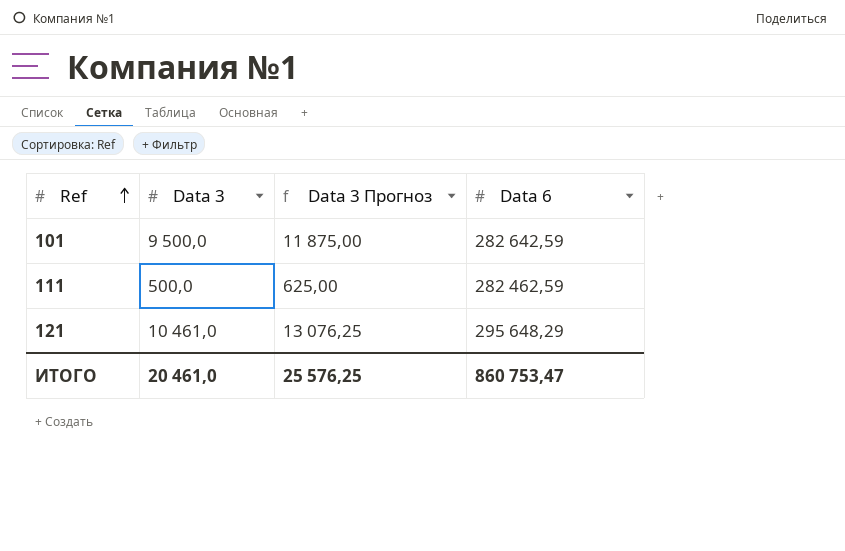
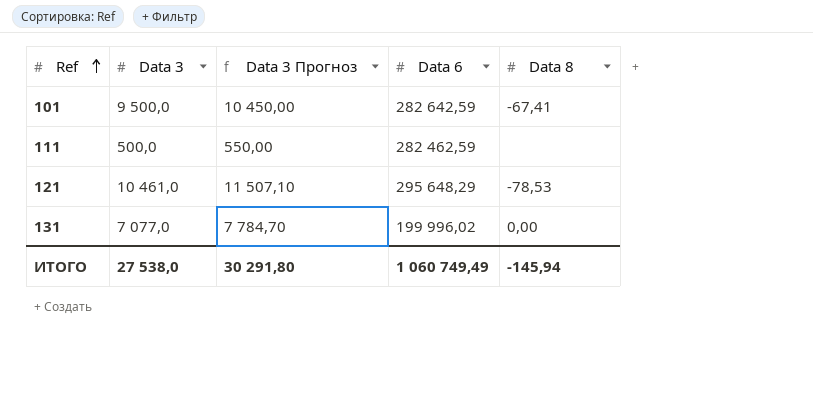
column Data 3 Прогноз | formula: [Data 3] * 1,25 -> [Data 3] * 1,1
column Data 8 | position: none -> 5
row 131: none -> 7 077,0 | 7 784,70 | 199 996,02 | 0,00
ИТОГО | Data 3: 20 461,0 -> 27 538,0
ИТОГО | Data 3 Прогноз: 25 576,25 -> 30 291,80
ИТОГО | Data 6: 860 753,47 -> 1 060 749,49

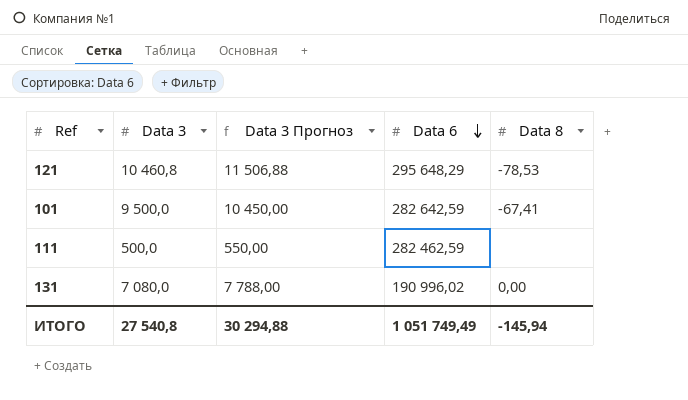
row order: Ref ascending -> Data 6 descending
121 | Data 3: 10 461,0 -> 10 460,8
121 | Data 3 Прогноз: 11 507,10 -> 11 506,88
131 | Data 3: 7 077,0 -> 7 080,0
131 | Data 3 Прогноз: 7 784,70 -> 7 788,00
131 | Data 6: 199 996,02 -> 190 996,02
ИТОГО | Data 3: 27 538,0 -> 27 540,8
ИТОГО | Data 3 Прогноз: 30 291,80 -> 30 294,88
ИТОГО | Data 6: 1 060 749,49 -> 1 051 749,49

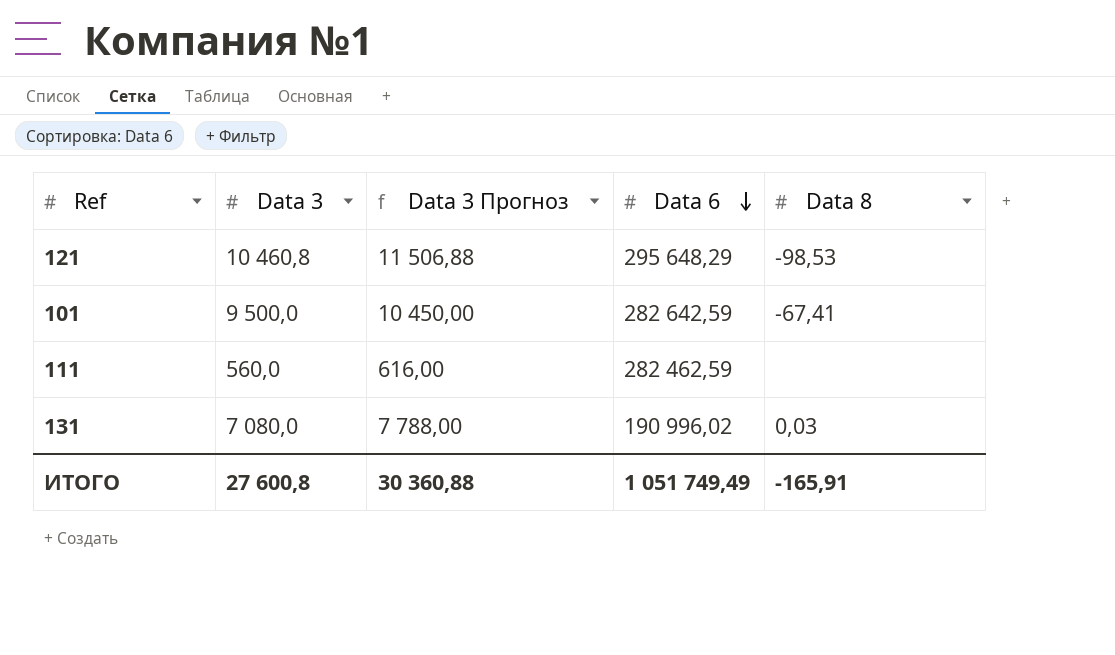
121 | Data 8: -78,53 -> -98,53
111 | Data 3: 500,0 -> 560,0
111 | Data 3 Прогноз: 550,00 -> 616,00
131 | Data 8: 0,00 -> 0,03
ИТОГО | Data 3: 27 540,8 -> 27 600,8
ИТОГО | Data 3 Прогноз: 30 294,88 -> 30 360,88
ИТОГО | Data 8: -145,94 -> -165,91

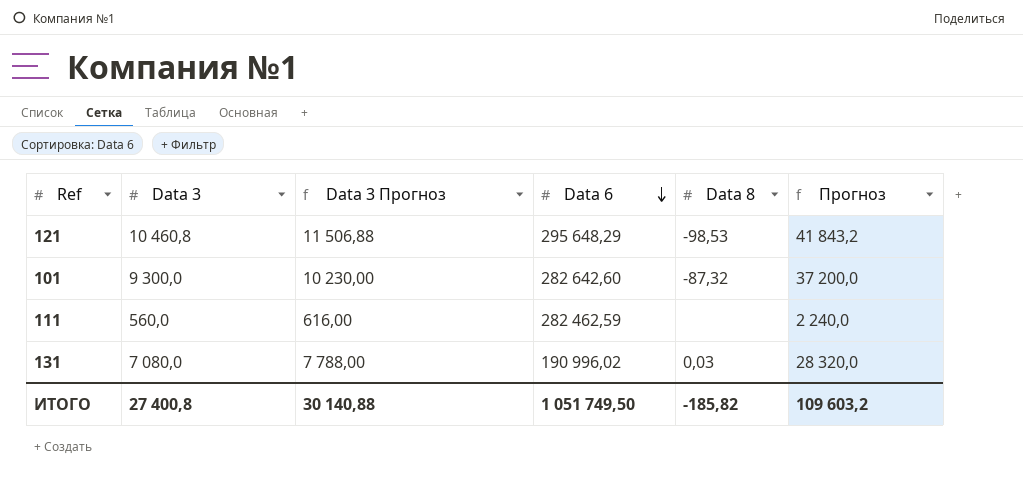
column Прогноз | formula: none -> [Data 3] * 4
101 | Data 3: 9 500,0 -> 9 300,0
101 | Data 3 Прогноз: 10 450,00 -> 10 230,00
101 | Data 6: 282 642,59 -> 282 642,60
101 | Data 8: -67,41 -> -87,32
ИТОГО | Data 3: 27 600,8 -> 27 400,8
ИТОГО | Data 3 Прогноз: 30 360,88 -> 30 140,88
ИТОГО | Data 6: 1 051 749,49 -> 1 051 749,50
ИТОГО | Data 8: -165,91 -> -185,82

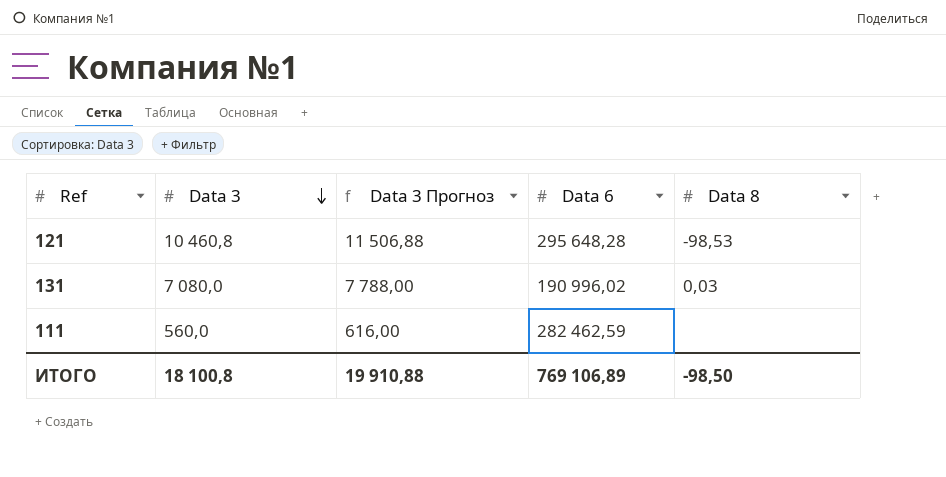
row order: Data 6 descending -> Data 3 descending
column Прогноз | formula: [Data 3] * 4 -> none
row 101: 9 300,0 | 10 230,00 | 282 642,60 | -87,32 | 37 200,0 -> none
121 | Data 6: 295 648,29 -> 295 648,28
ИТОГО | Data 3: 27 400,8 -> 18 100,8
ИТОГО | Data 3 Прогноз: 30 140,88 -> 19 910,88
ИТОГО | Data 6: 1 051 749,50 -> 769 106,89
ИТОГО | Data 8: -185,82 -> -98,50

